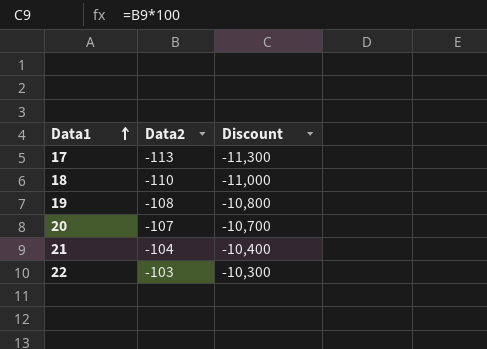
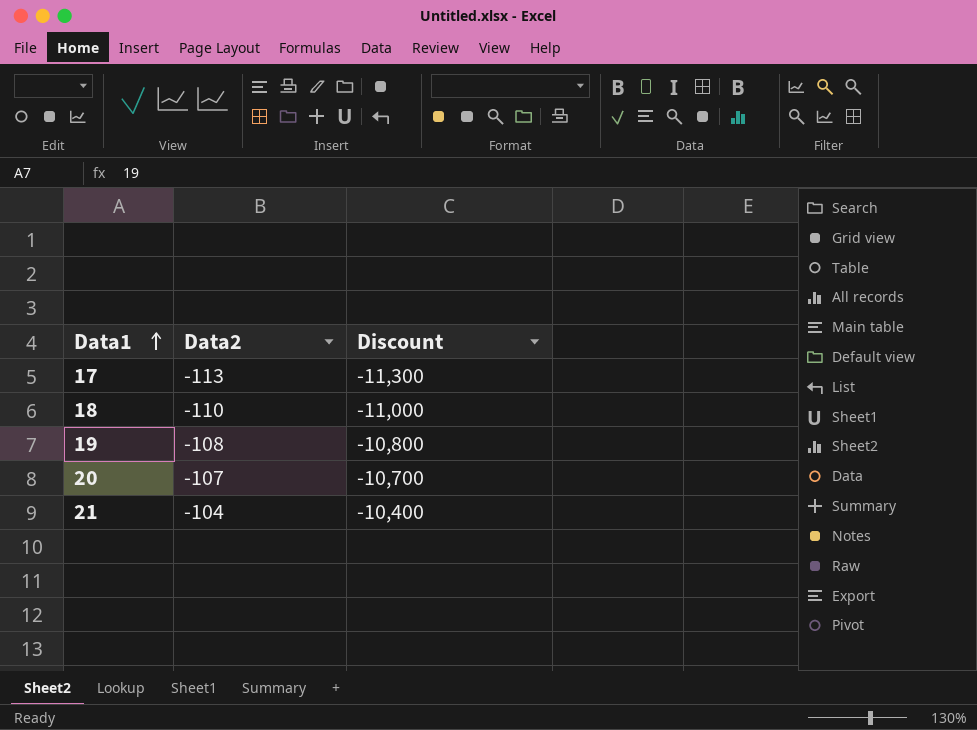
row 22: -103 | -10,300 -> none

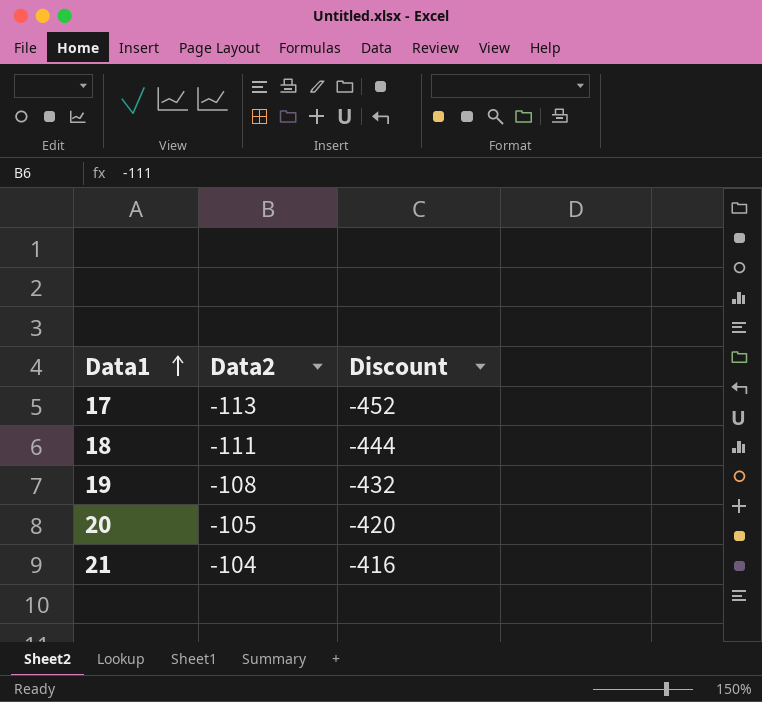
column Discount | formula: [Data2] * 100 -> [Data2] * 4
18 | Data2: -110 -> -111
20 | Data2: -107 -> -105

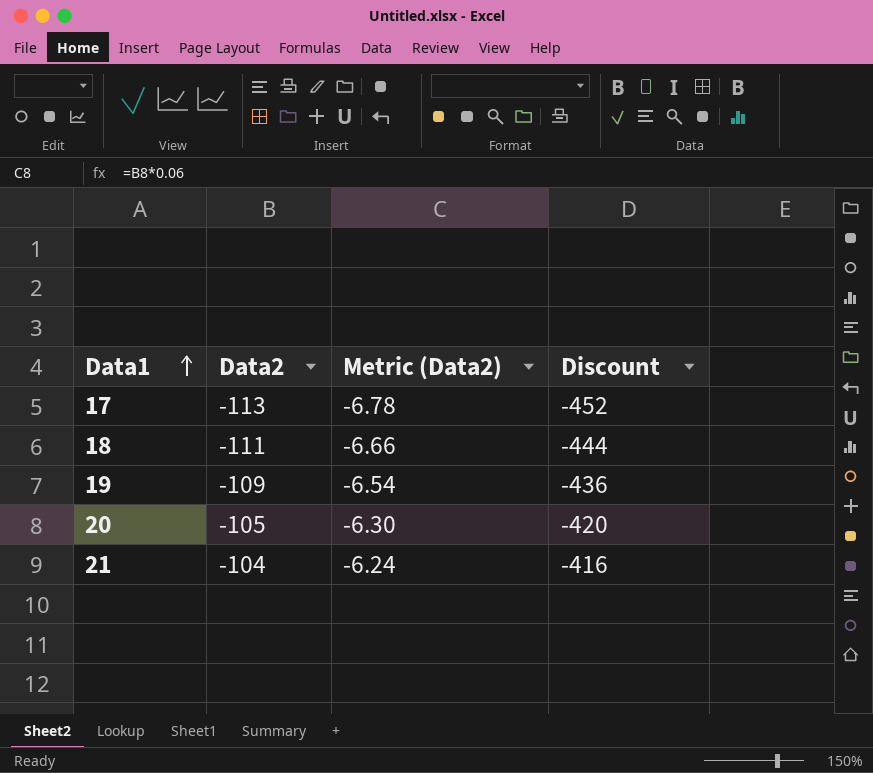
column Metric (Data2) | formula: none -> [Data2] * 0.06
19 | Data2: -108 -> -109
19 | Discount: -432 -> -436

